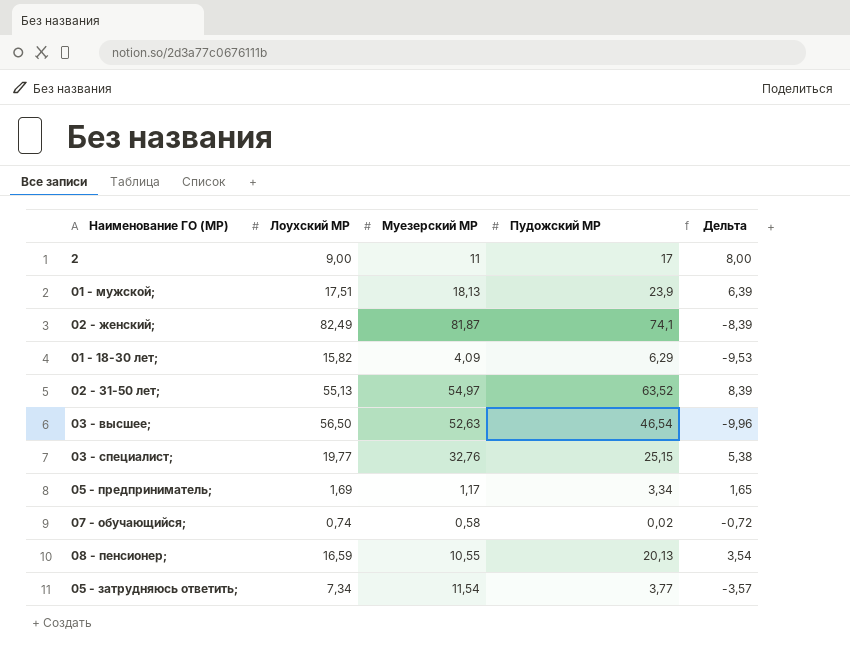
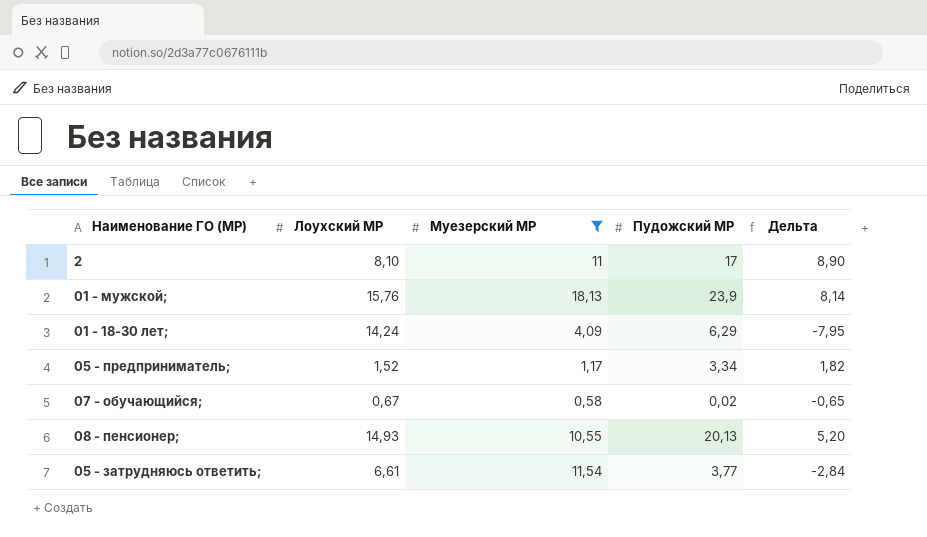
filter: none -> Муезерский МР <= 18,13
2 | Лоухский МР: 9,00 -> 8,10
2 | Дельта: 8,00 -> 8,90
01 - мужской; | Лоухский МР: 17,51 -> 15,76
01 - мужской; | Дельта: 6,39 -> 8,14
01 - 18-30 лет; | Лоухский МР: 15,82 -> 14,24
01 - 18-30 лет; | Дельта: -9,53 -> -7,95
05 - предприниматель; | Лоухский МР: 1,69 -> 1,52
05 - предприниматель; | Дельта: 1,65 -> 1,82
07 - обучающийся; | Лоухский МР: 0,74 -> 0,67
07 - обучающийся; | Дельта: -0,72 -> -0,65
08 - пенсионер; | Лоухский МР: 16,59 -> 14,93
08 - пенсионер; | Дельта: 3,54 -> 5,20
05 - затрудняюсь ответить; | Лоухский МР: 7,34 -> 6,61
05 - затрудняюсь ответить; | Дельта: -3,57 -> -2,84

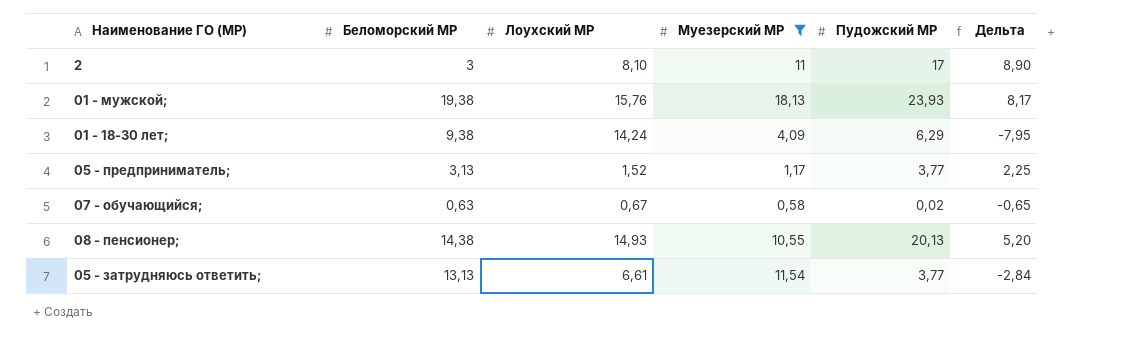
column Беломорский МР | position: none -> 2
01 - мужской; | Пудожский МР: 23,9 -> 23,93
01 - мужской; | Дельта: 8,14 -> 8,17
05 - предприниматель; | Пудожский МР: 3,34 -> 3,77
05 - предприниматель; | Дельта: 1,82 -> 2,25

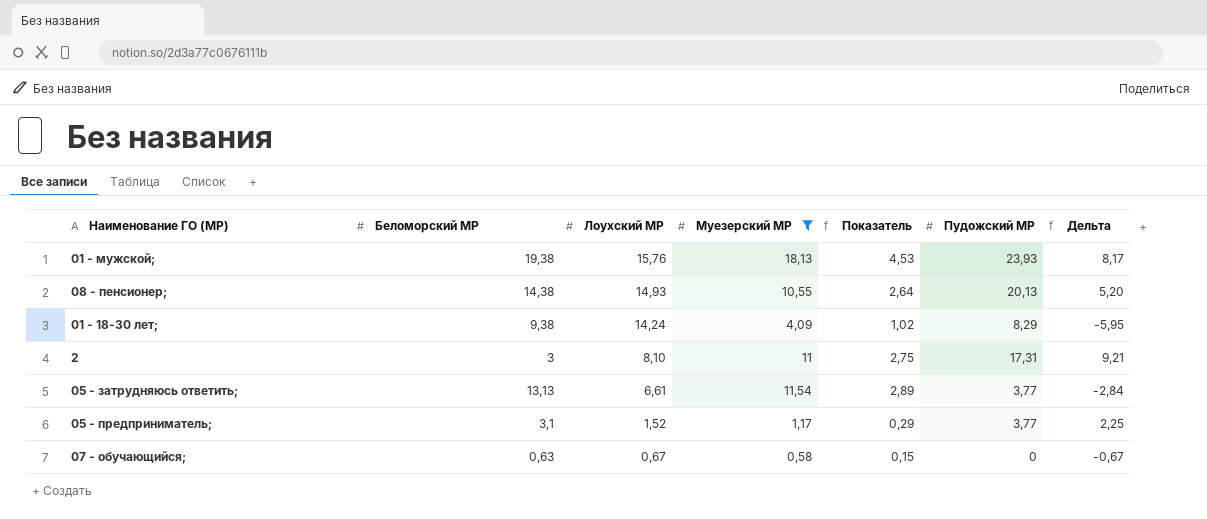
row order: none -> Лоухский МР descending
column Показатель | formula: none -> [Муезерский МР] * 0,25
01 - 18-30 лет; | Пудожский МР: 6,29 -> 8,29
01 - 18-30 лет; | Дельта: -7,95 -> -5,95
2 | Пудожский МР: 17 -> 17,31
2 | Дельта: 8,90 -> 9,21
05 - предприниматель; | Беломорский МР: 3,13 -> 3,1
07 - обучающийся; | Пудожский МР: 0,02 -> 0
07 - обучающийся; | Дельта: -0,65 -> -0,67

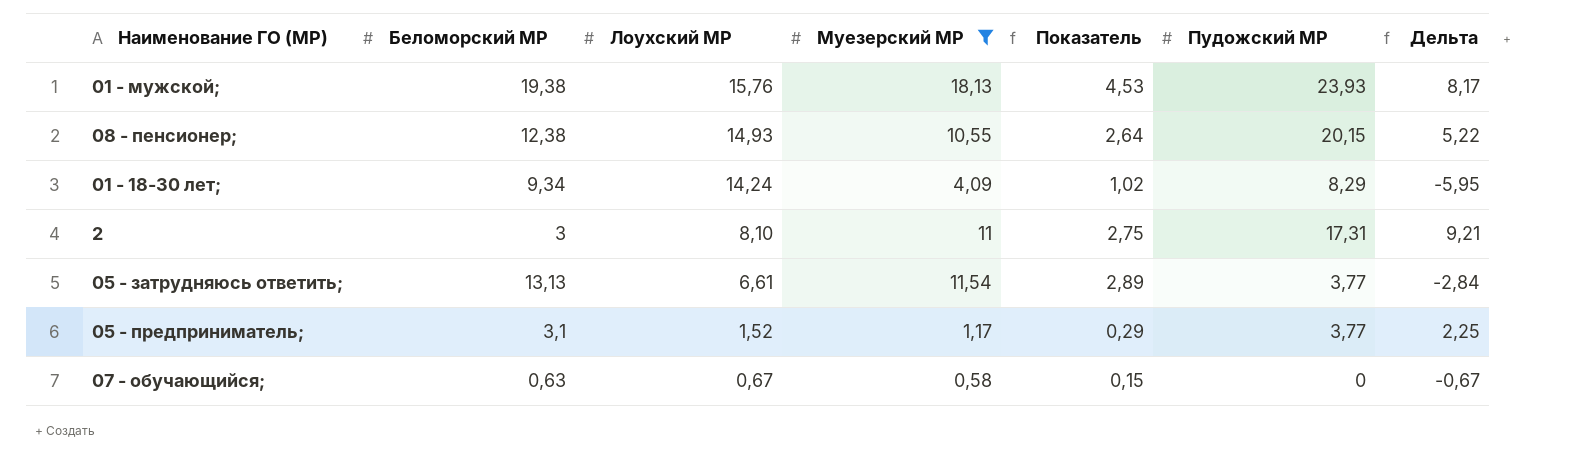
08 - пенсионер; | Беломорский МР: 14,38 -> 12,38
08 - пенсионер; | Пудожский МР: 20,13 -> 20,15
08 - пенсионер; | Дельта: 5,20 -> 5,22
01 - 18-30 лет; | Беломорский МР: 9,38 -> 9,34

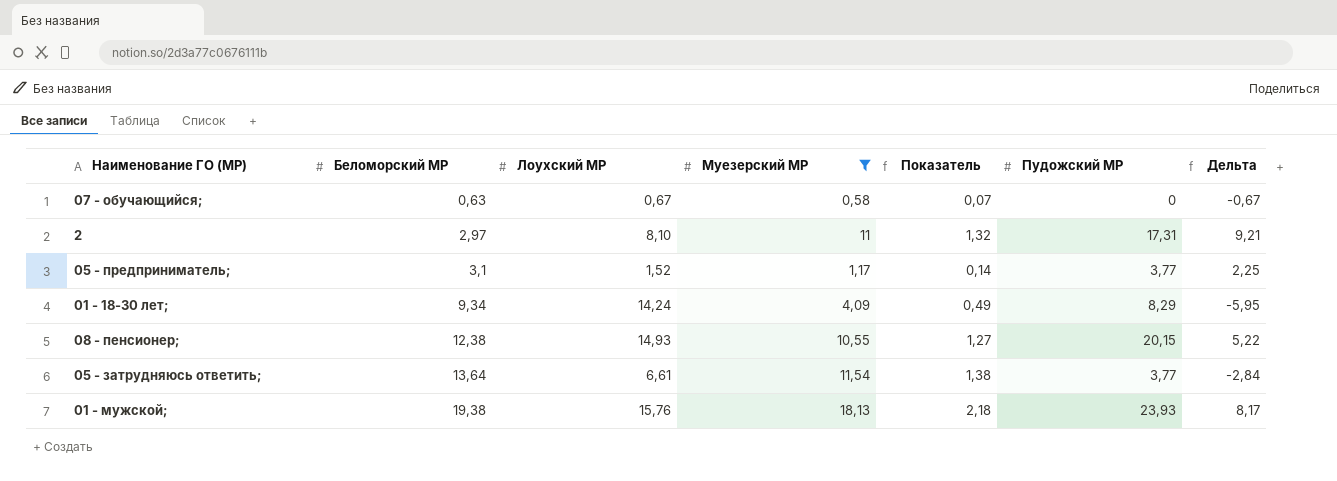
row order: Лоухский МР descending -> Беломорский МР ascending
column Показатель | formula: [Муезерский МР] * 0,25 -> [Муезерский МР] * 0,12
2 | Беломорский МР: 3 -> 2,97
05 - затрудняюсь ответить; | Беломорский МР: 13,13 -> 13,64

